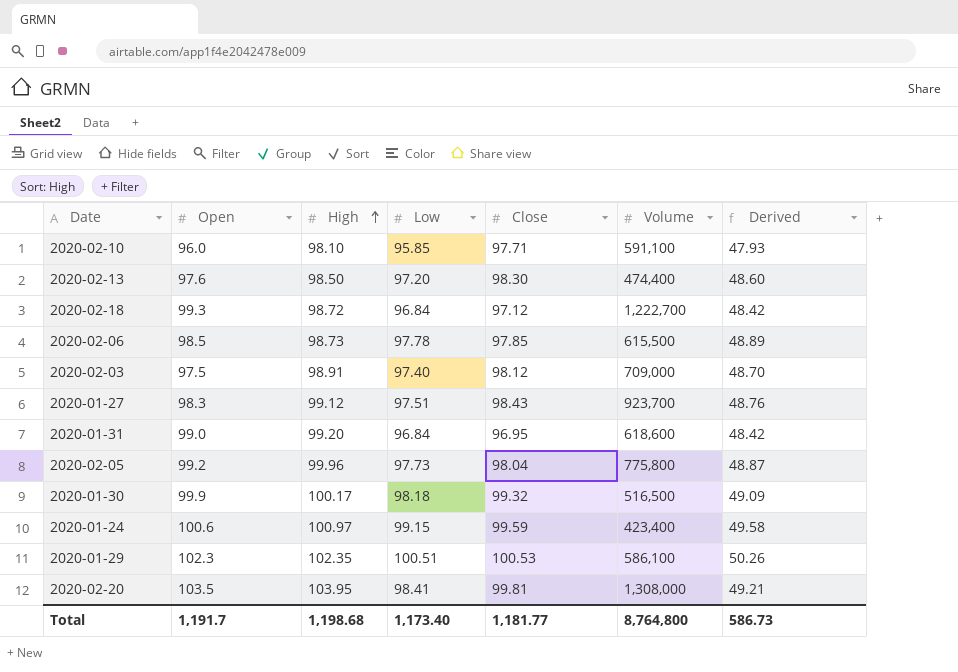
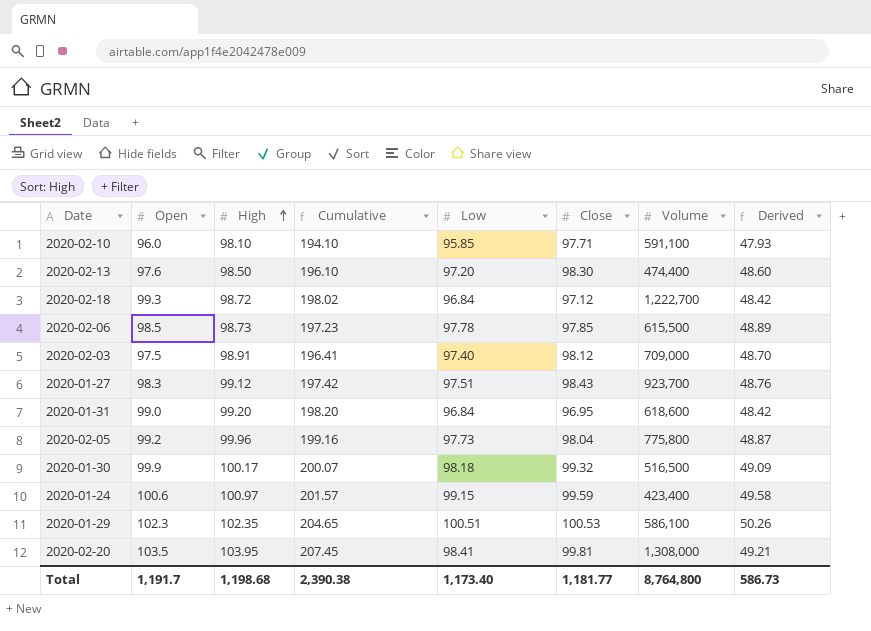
column Cumulative | formula: none -> [Open] + [High]

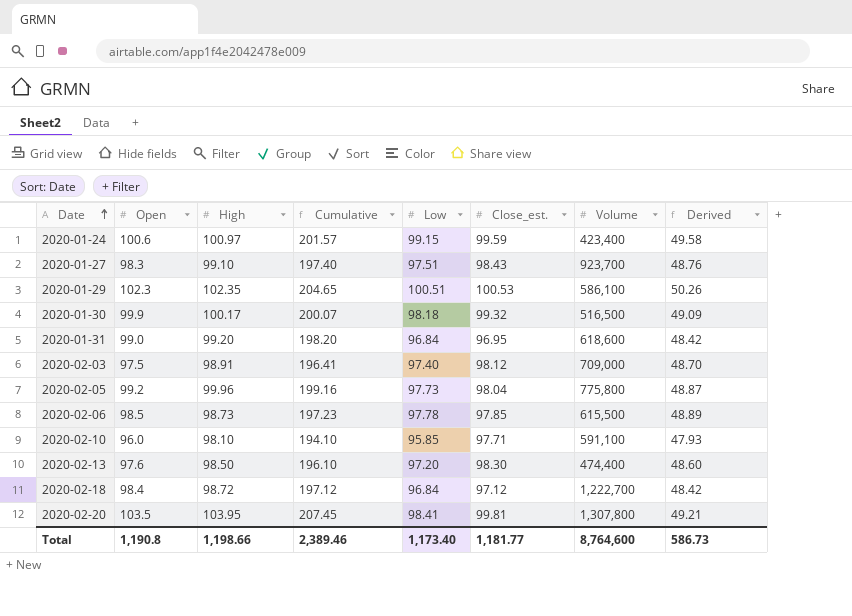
row order: High ascending -> Date ascending
column name: Close -> Close_est.
2020-01-27 | High: 99.12 -> 99.10
2020-01-27 | Cumulative: 197.42 -> 197.40
2020-02-18 | Open: 99.3 -> 98.4
2020-02-18 | Cumulative: 198.02 -> 197.12
2020-02-20 | Volume: 1,308,000 -> 1,307,800
Total | Open: 1,191.7 -> 1,190.8
Total | High: 1,198.68 -> 1,198.66
Total | Cumulative: 2,390.38 -> 2,389.46
Total | Volume: 8,764,800 -> 8,764,600

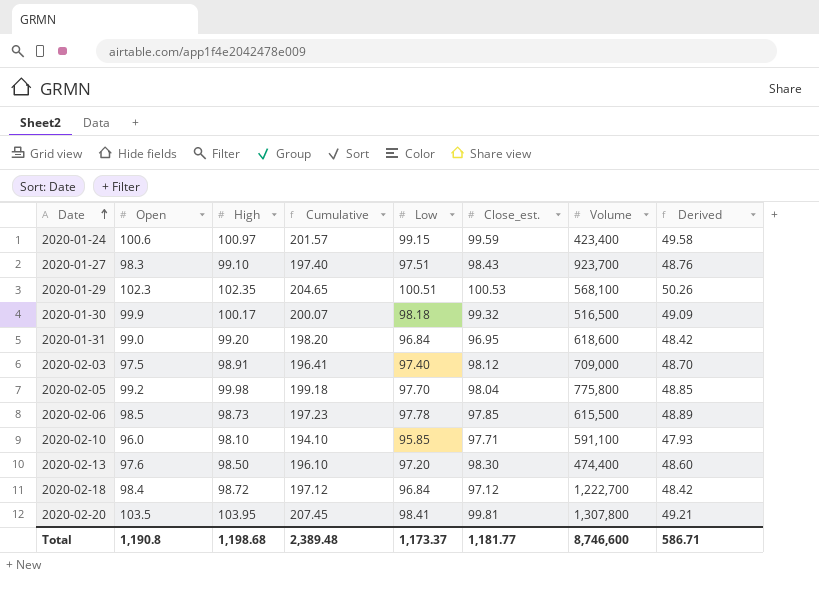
2020-01-29 | Volume: 586,100 -> 568,100
2020-02-05 | High: 99.96 -> 99.98
2020-02-05 | Cumulative: 199.16 -> 199.18
2020-02-05 | Low: 97.73 -> 97.70
2020-02-05 | Derived: 48.87 -> 48.85
Total | High: 1,198.66 -> 1,198.68
Total | Cumulative: 2,389.46 -> 2,389.48
Total | Low: 1,173.40 -> 1,173.37
Total | Volume: 8,764,600 -> 8,746,600
Total | Derived: 586.73 -> 586.71

